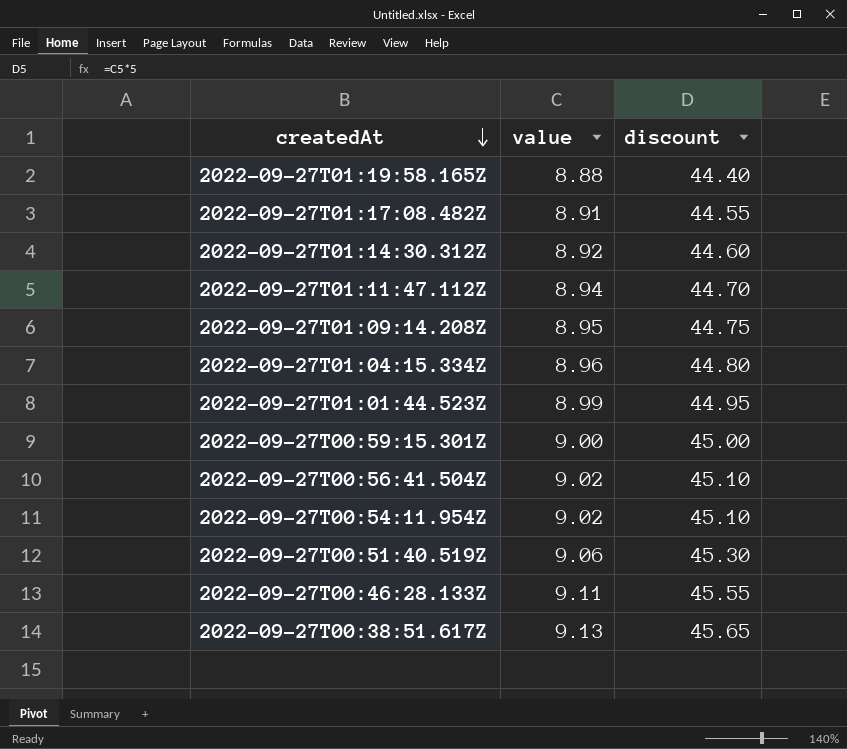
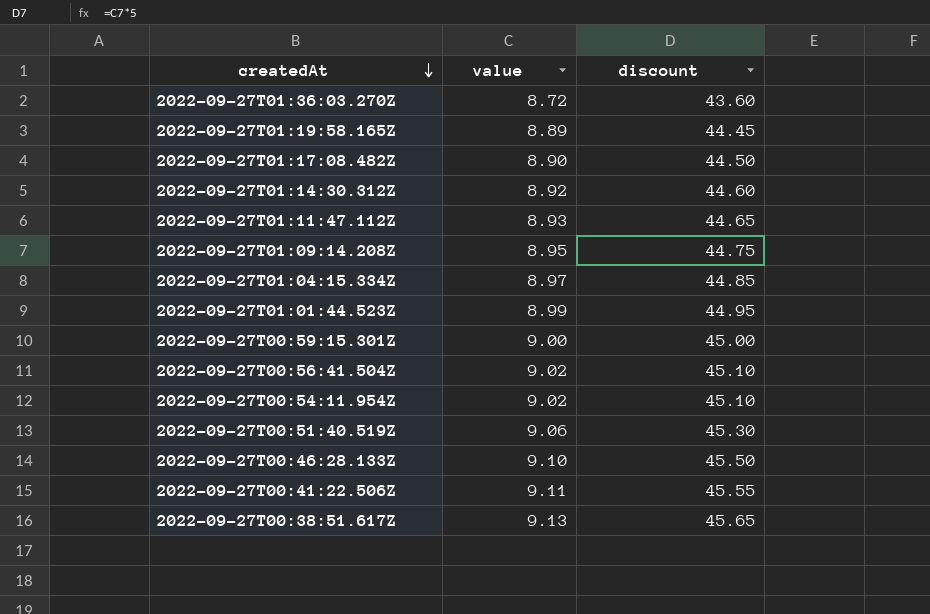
row 2022-09-27T01:36:03.270Z: none -> 8.72 | 43.60
2022-09-27T01:19:58.165Z | value: 8.88 -> 8.89
2022-09-27T01:19:58.165Z | discount: 44.40 -> 44.45
2022-09-27T01:17:08.482Z | value: 8.91 -> 8.90
2022-09-27T01:17:08.482Z | discount: 44.55 -> 44.50
2022-09-27T01:11:47.112Z | value: 8.94 -> 8.93
2022-09-27T01:11:47.112Z | discount: 44.70 -> 44.65
2022-09-27T01:04:15.334Z | value: 8.96 -> 8.97
2022-09-27T01:04:15.334Z | discount: 44.80 -> 44.85
2022-09-27T00:46:28.133Z | value: 9.11 -> 9.10
2022-09-27T00:46:28.133Z | discount: 45.55 -> 45.50
row 2022-09-27T00:41:22.506Z: none -> 9.11 | 45.55

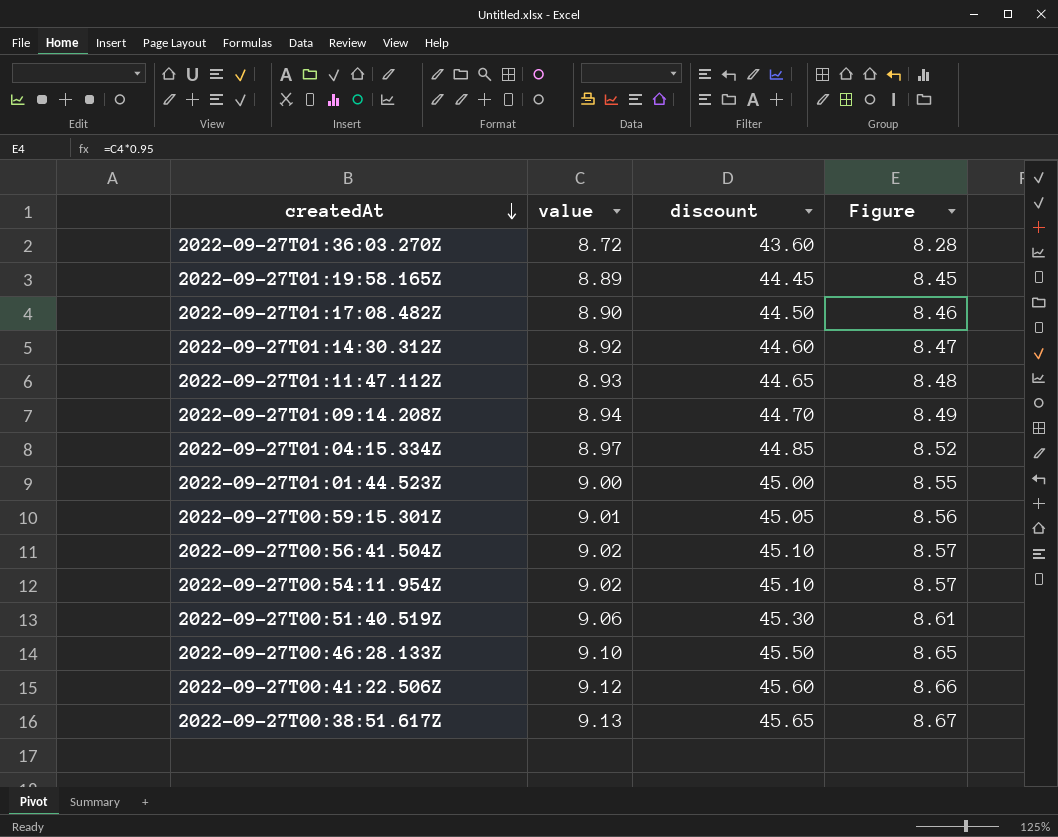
column Figure | formula: none -> [value] * 0.95
2022-09-27T01:09:14.208Z | value: 8.95 -> 8.94
2022-09-27T01:09:14.208Z | discount: 44.75 -> 44.70
2022-09-27T01:01:44.523Z | value: 8.99 -> 9.00
2022-09-27T01:01:44.523Z | discount: 44.95 -> 45.00
2022-09-27T00:59:15.301Z | value: 9.00 -> 9.01
2022-09-27T00:59:15.301Z | discount: 45.00 -> 45.05
2022-09-27T00:41:22.506Z | value: 9.11 -> 9.12
2022-09-27T00:41:22.506Z | discount: 45.55 -> 45.60

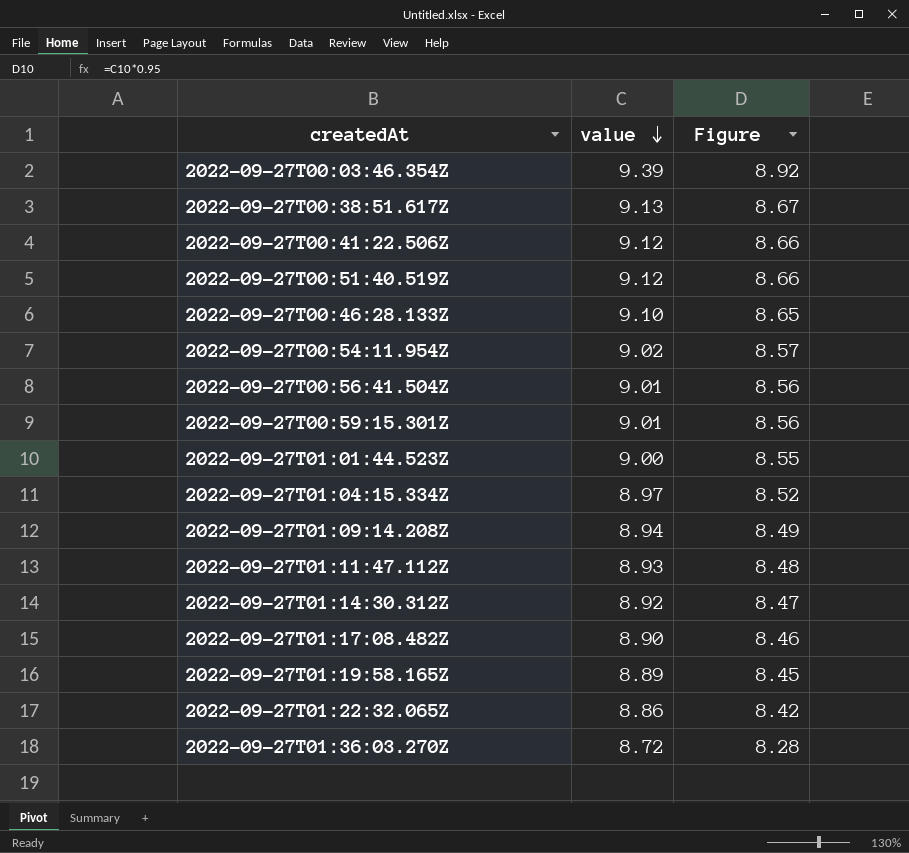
row order: createdAt descending -> value descending
column discount | formula: [value] * 5 -> none
row 2022-09-27T00:03:46.354Z: none -> 9.39 | 8.92
2022-09-27T00:51:40.519Z | value: 9.06 -> 9.12
2022-09-27T00:51:40.519Z | Figure: 8.61 -> 8.66
2022-09-27T00:56:41.504Z | value: 9.02 -> 9.01
2022-09-27T00:56:41.504Z | Figure: 8.57 -> 8.56
row 2022-09-27T01:22:32.065Z: none -> 8.86 | 8.42

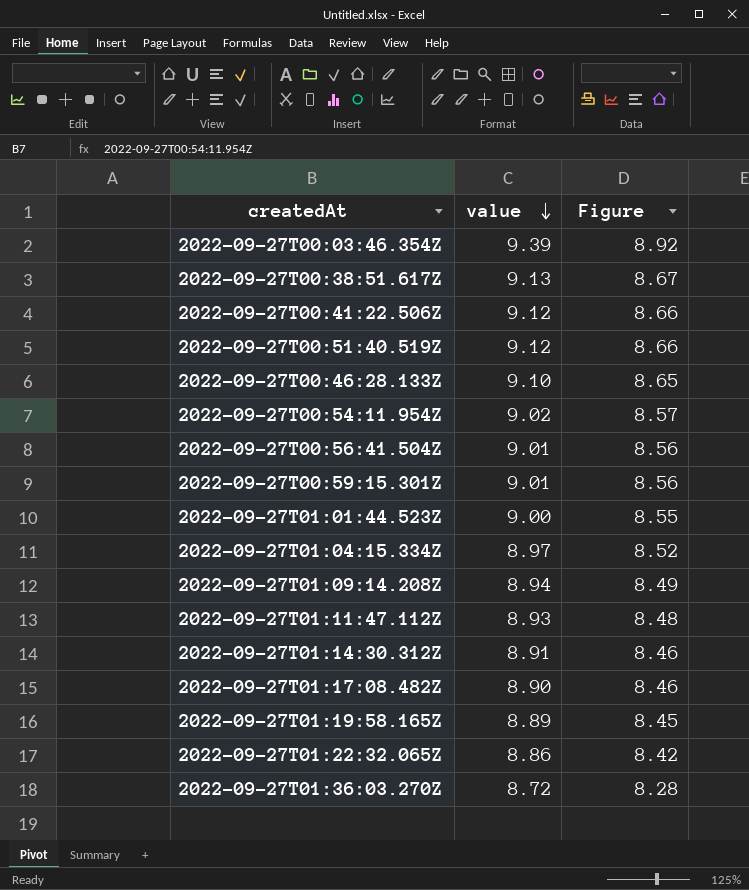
2022-09-27T01:14:30.312Z | value: 8.92 -> 8.91
2022-09-27T01:14:30.312Z | Figure: 8.47 -> 8.46

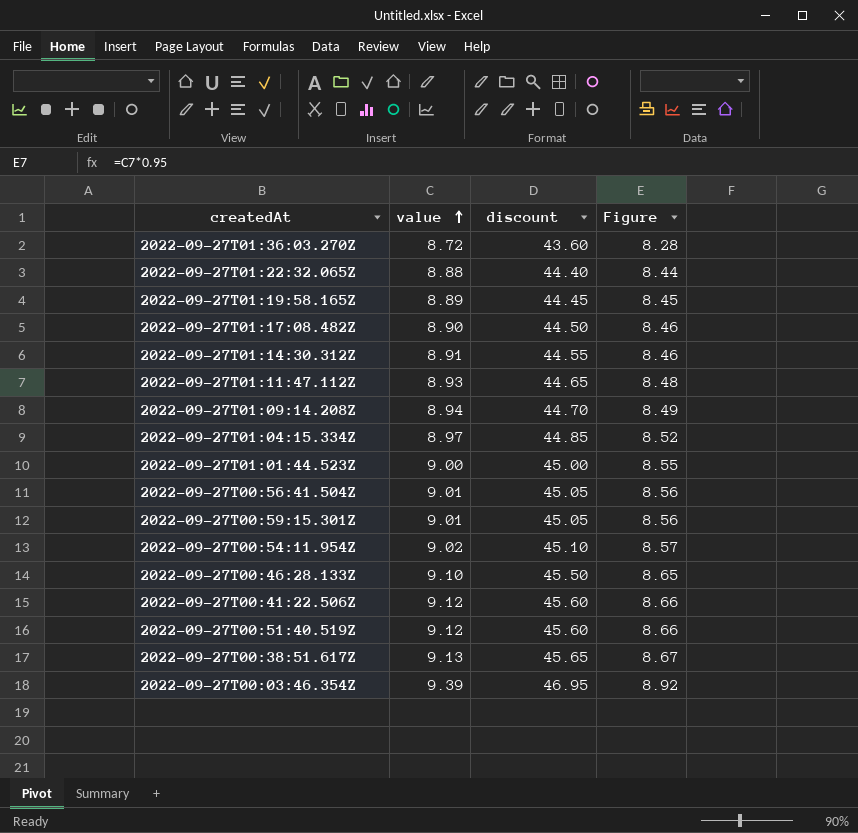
row order: value descending -> value ascending
column discount | formula: none -> [value] * 5
2022-09-27T01:22:32.065Z | value: 8.86 -> 8.88
2022-09-27T01:22:32.065Z | Figure: 8.42 -> 8.44

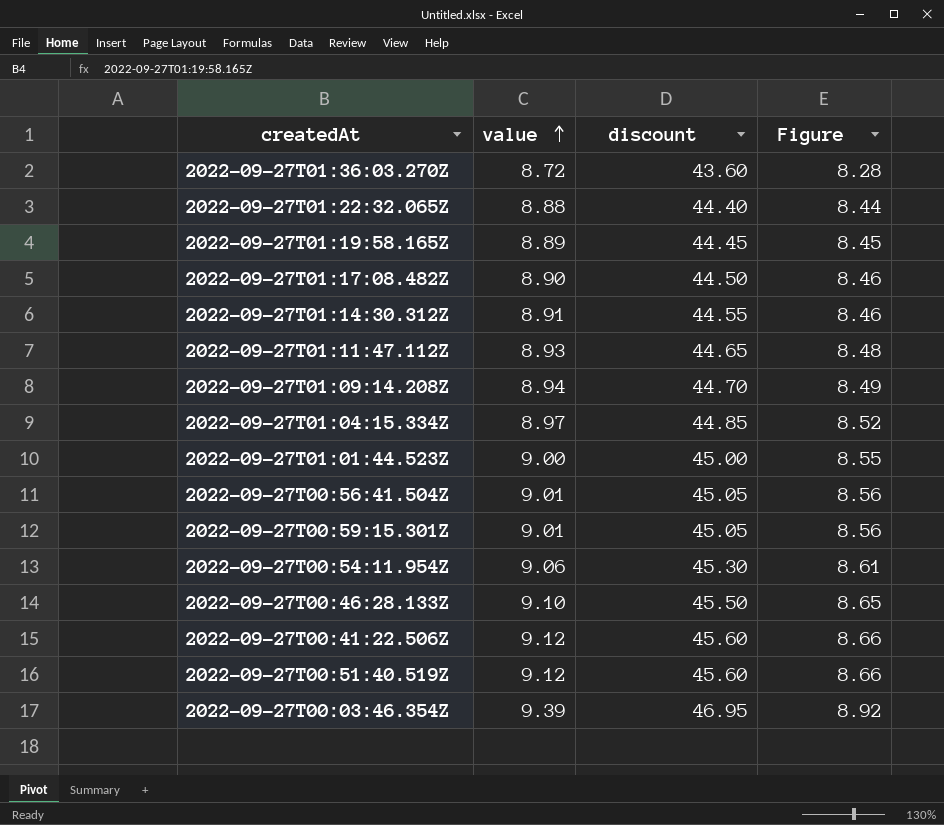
row 2022-09-27T00:38:51.617Z: 9.13 | 45.65 | 8.67 -> none
2022-09-27T00:54:11.954Z | value: 9.02 -> 9.06
2022-09-27T00:54:11.954Z | discount: 45.10 -> 45.30
2022-09-27T00:54:11.954Z | Figure: 8.57 -> 8.61

